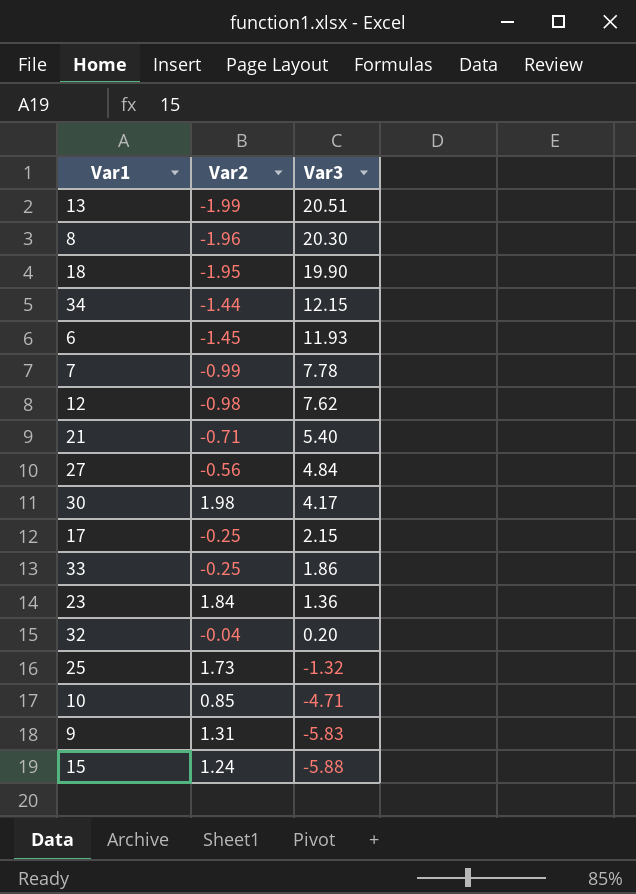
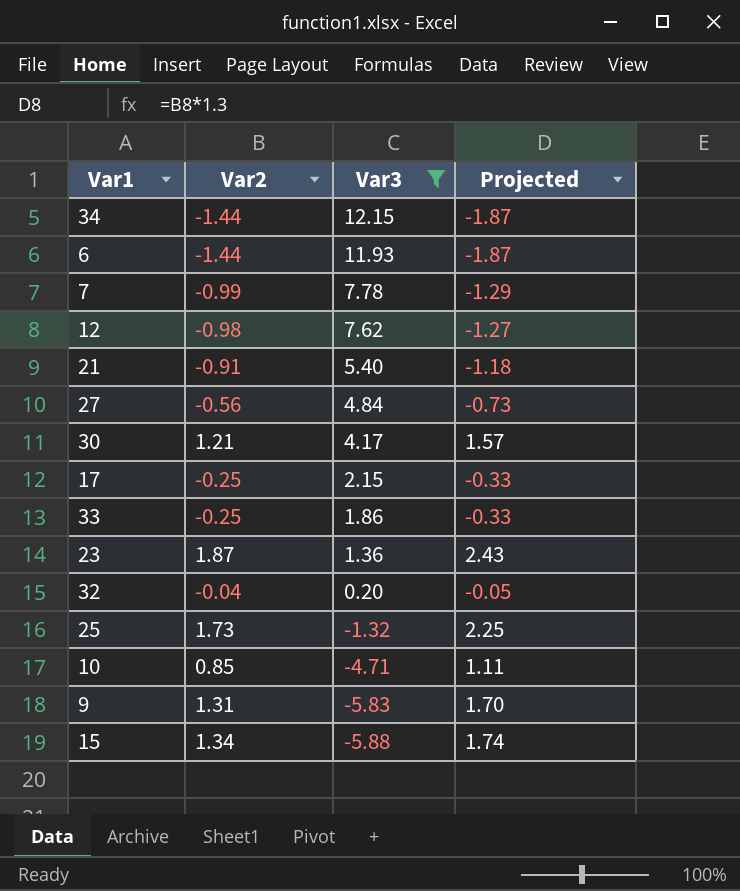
filter: none -> Var3 <= 12.15
column Projected | formula: none -> [Var2] * 1.3
6 | Var2: -1.45 -> -1.44
21 | Var2: -0.71 -> -0.91
30 | Var2: 1.98 -> 1.21
23 | Var2: 1.84 -> 1.87
15 | Var2: 1.24 -> 1.34

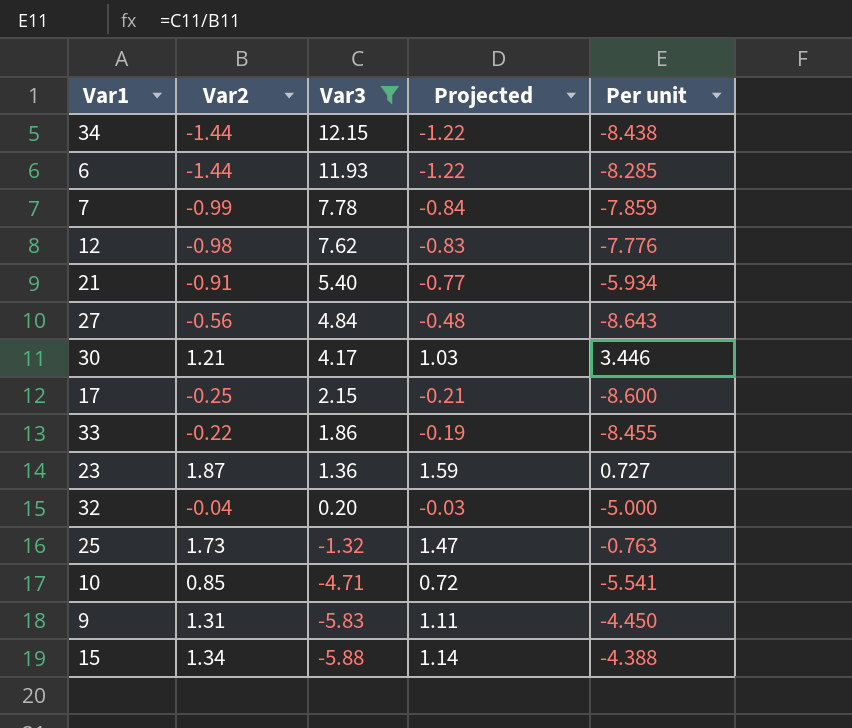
column Projected | formula: [Var2] * 1.3 -> [Var2] * 0.85
column Per unit | formula: none -> [Var3] / [Var2]
33 | Var2: -0.25 -> -0.22

